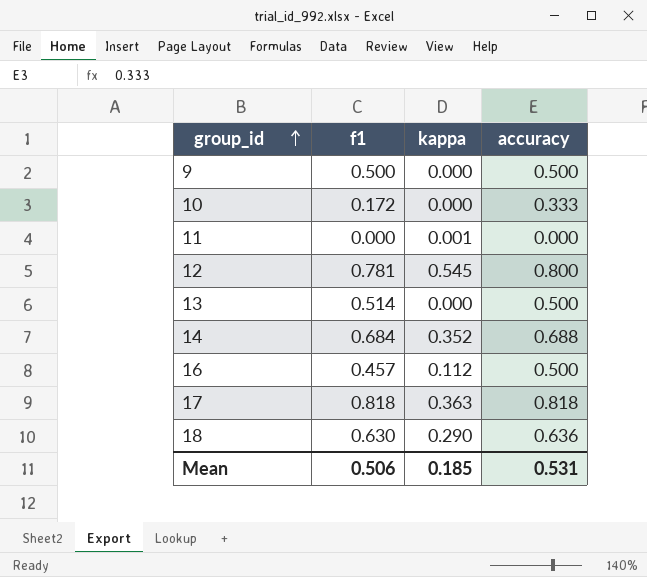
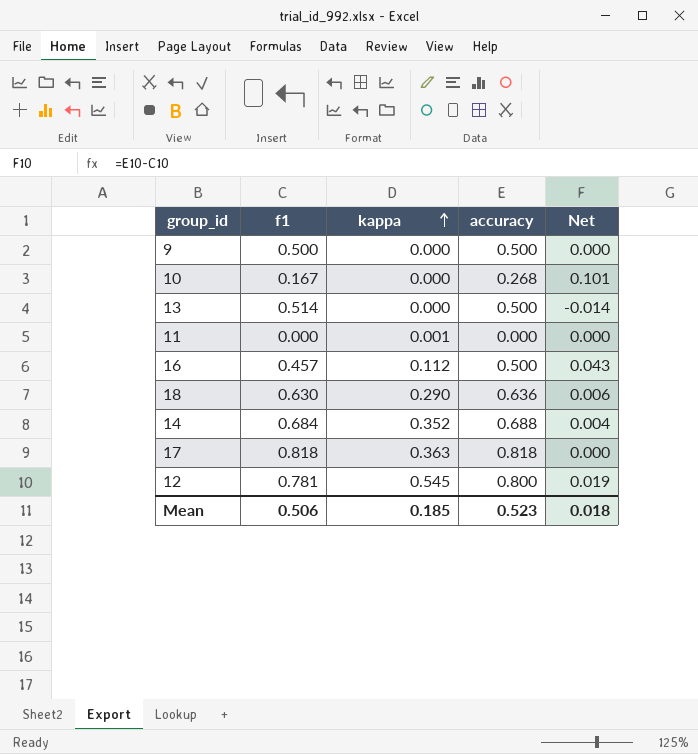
row order: group_id ascending -> kappa ascending
column Net | formula: none -> [accuracy] - [f1]
10 | f1: 0.172 -> 0.167
10 | accuracy: 0.333 -> 0.268
Mean | accuracy: 0.531 -> 0.523

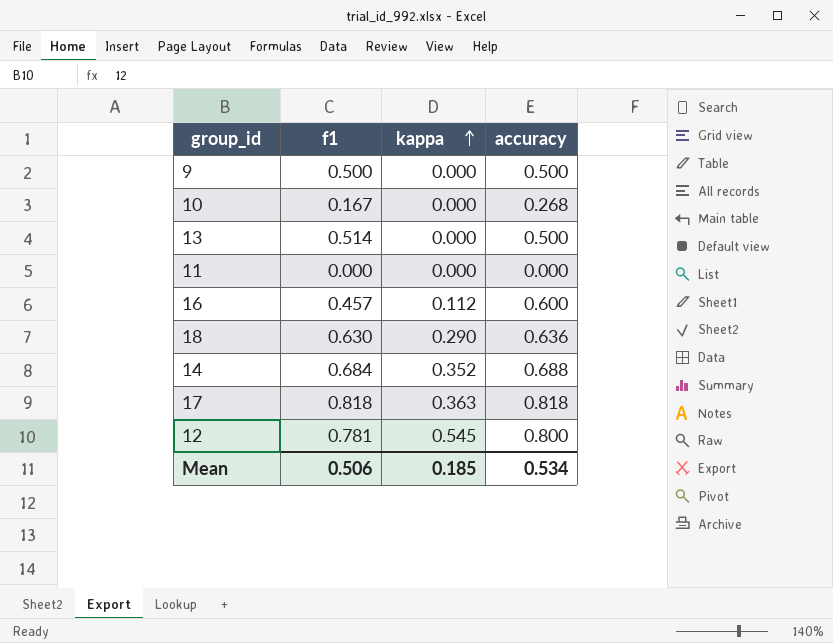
column Net | formula: [accuracy] - [f1] -> none
11 | kappa: 0.001 -> 0.000
16 | accuracy: 0.500 -> 0.600
Mean | accuracy: 0.523 -> 0.534

